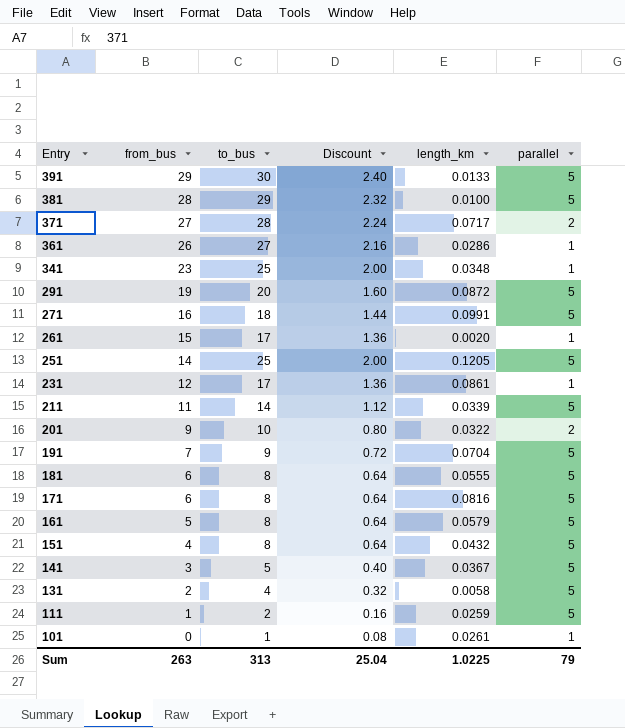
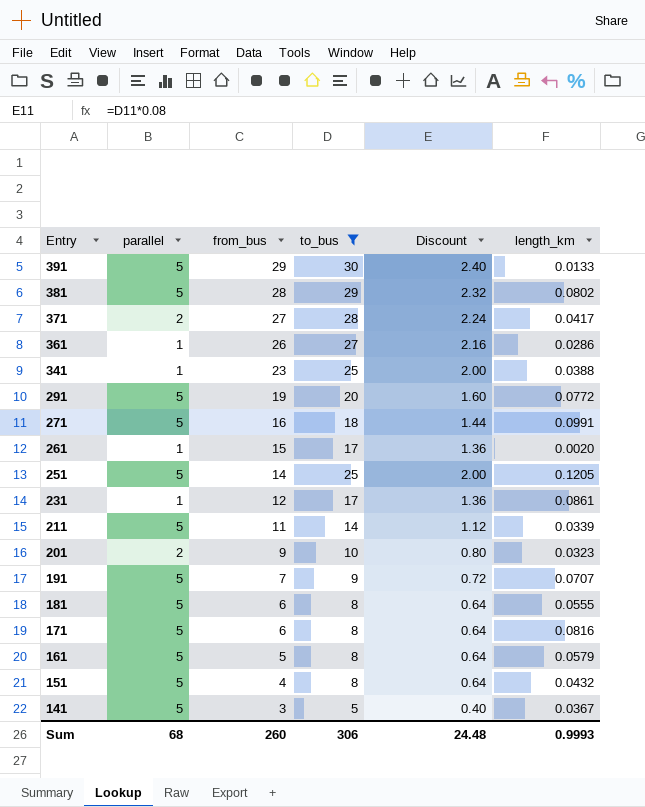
filter: none -> to_bus >= 5
column parallel | position: 6 -> 2
381 | length_km: 0.0100 -> 0.0802
371 | length_km: 0.0717 -> 0.0417
341 | length_km: 0.0348 -> 0.0388
291 | length_km: 0.0872 -> 0.0772
201 | length_km: 0.0322 -> 0.0323
191 | length_km: 0.0704 -> 0.0707
Sum | parallel: 79 -> 68
Sum | from_bus: 263 -> 260
Sum | to_bus: 313 -> 306
Sum | Discount: 25.04 -> 24.48
Sum | length_km: 1.0225 -> 0.9993

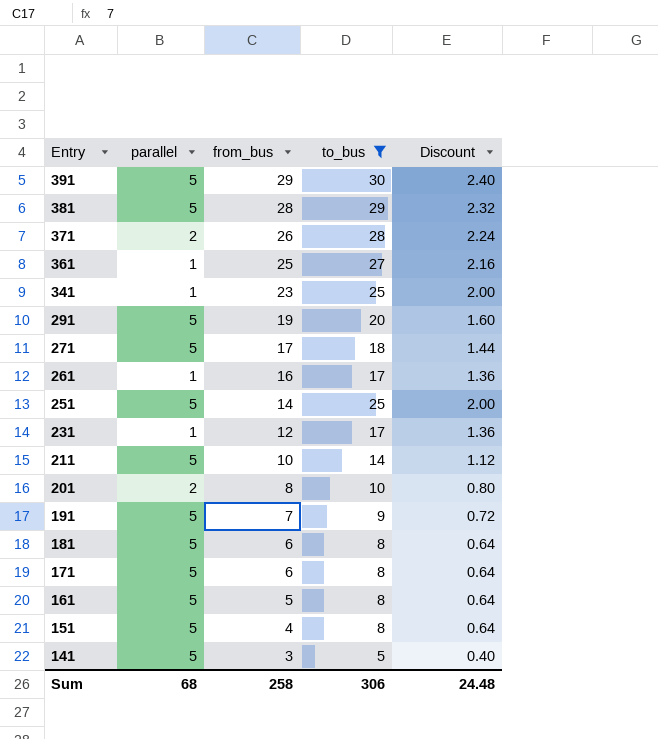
column length_km | position: 6 -> none
371 | from_bus: 27 -> 26
361 | from_bus: 26 -> 25
271 | from_bus: 16 -> 17
261 | from_bus: 15 -> 16
211 | from_bus: 11 -> 10
201 | from_bus: 9 -> 8
Sum | from_bus: 260 -> 258

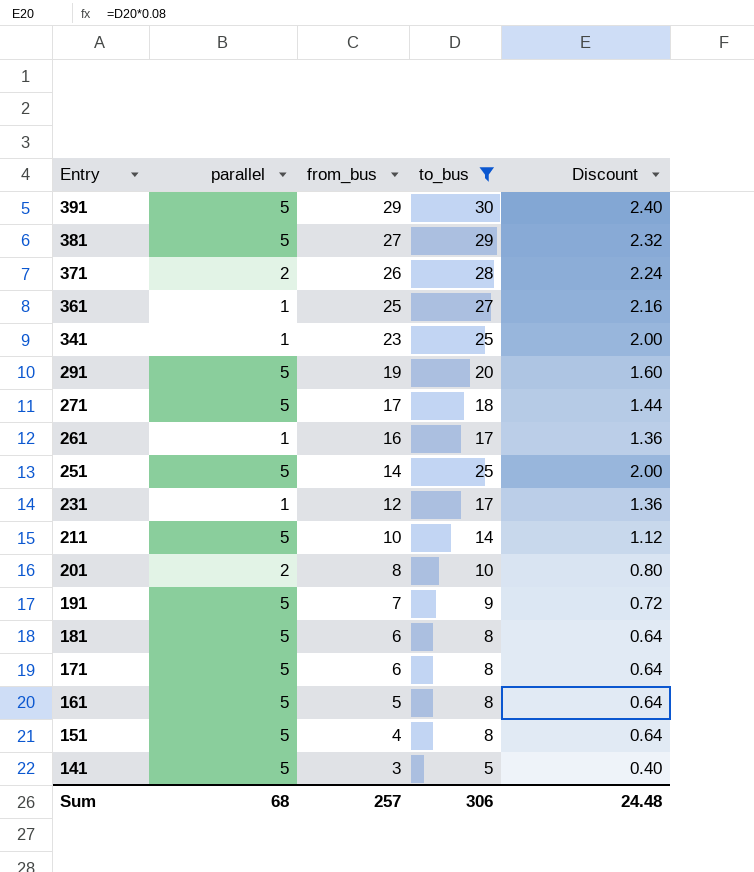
381 | from_bus: 28 -> 27
Sum | from_bus: 258 -> 257

